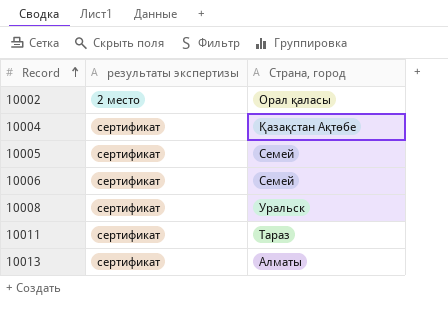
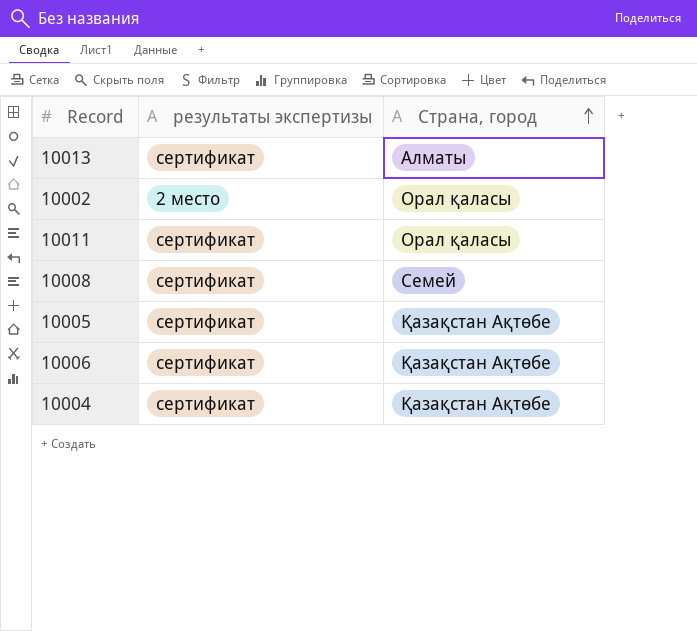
row order: Record ascending -> Страна, город ascending
10011 | Страна, город: Тараз -> Орал қаласы
10008 | Страна, город: Уральск -> Семей
10005 | Страна, город: Семей -> Қазақстан Ақтөбе
10006 | Страна, город: Семей -> Қазақстан Ақтөбе

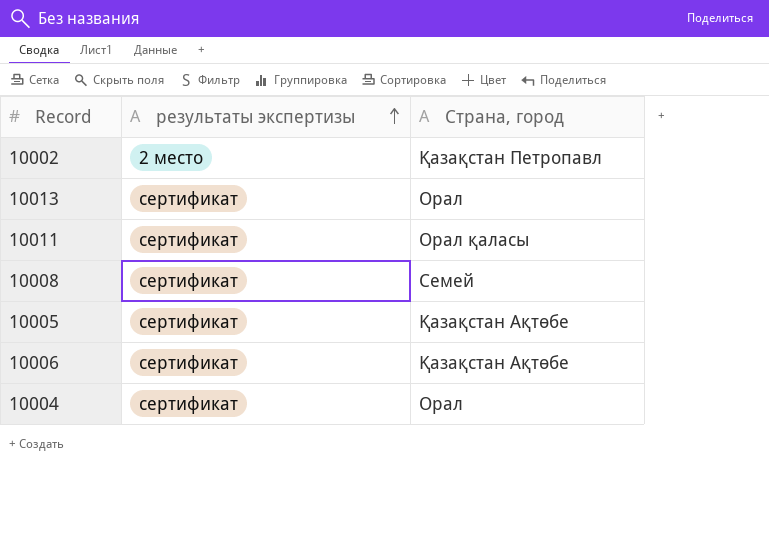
row order: Страна, город ascending -> результаты экспертизы ascending
10002 | Страна, город: Орал қаласы -> Қазақстан Петропавл
10013 | Страна, город: Алматы -> Орал
10004 | Страна, город: Қазақстан Ақтөбе -> Орал

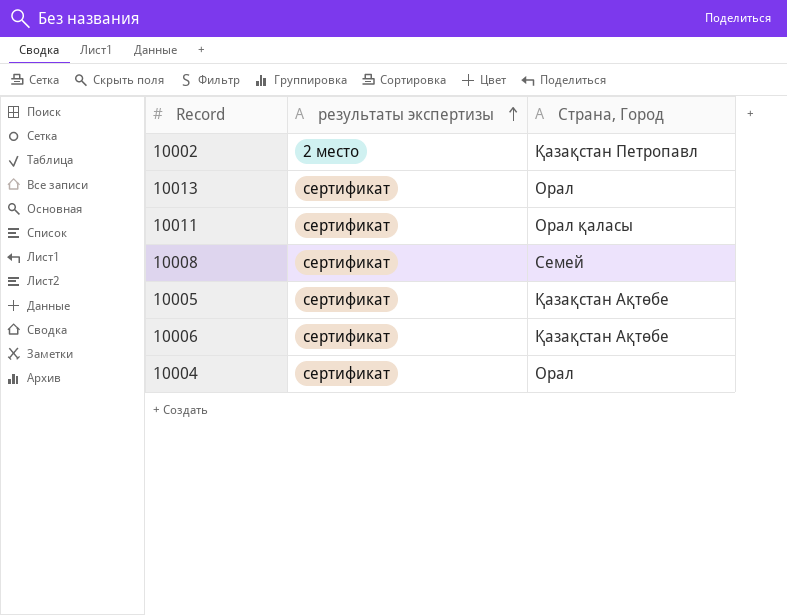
column name: Страна, город -> Страна, Город

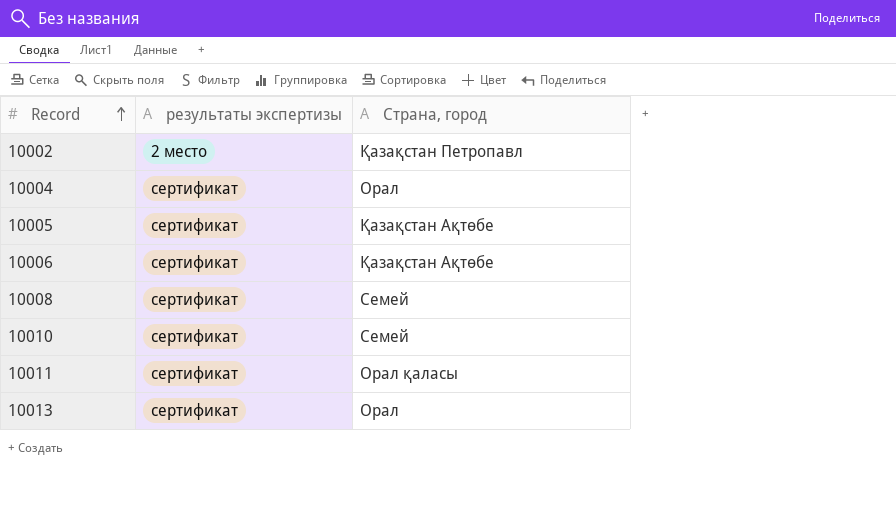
row order: результаты экспертизы ascending -> Record ascending
column name: Страна, Город -> Страна, город
row 10010: none -> сертификат | Семей

